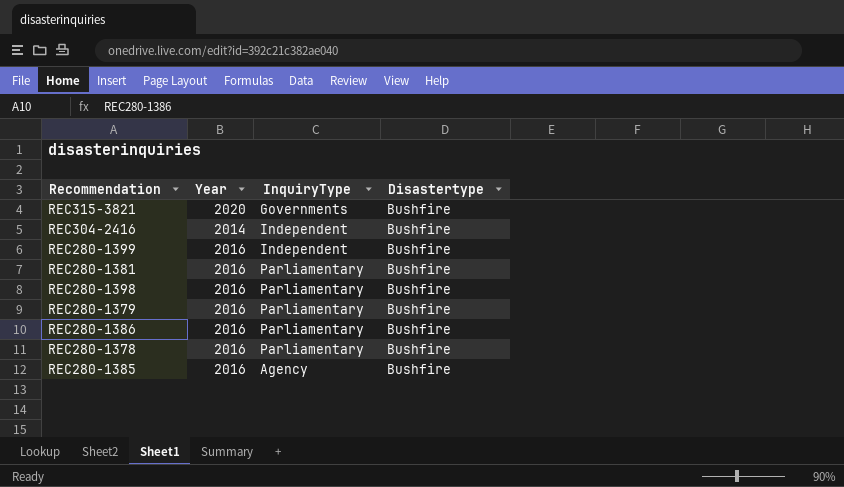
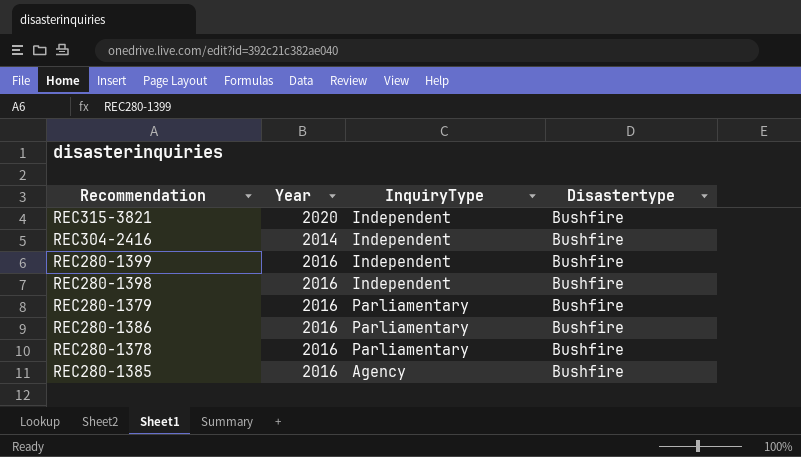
row REC280-1381: 2016 | Parliamentary | Bushfire -> none
REC315-3821 | InquiryType: Governments -> Independent
REC280-1398 | InquiryType: Parliamentary -> Independent

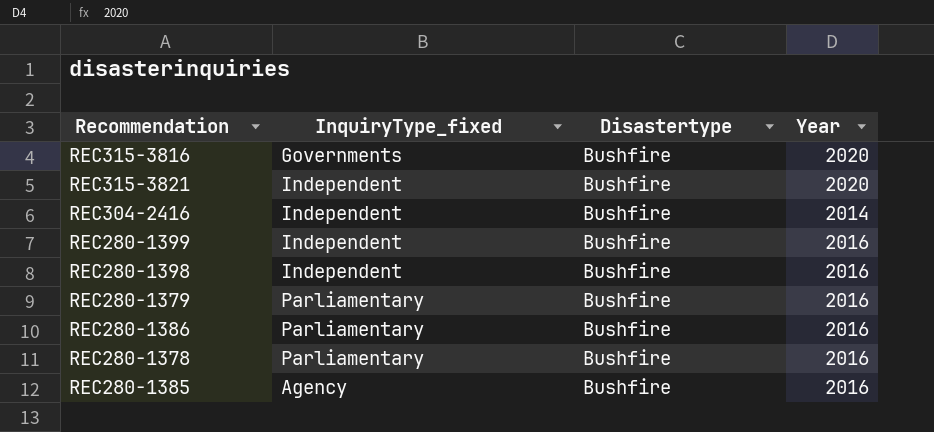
column name: InquiryType -> InquiryType_fixed
column Year | position: 2 -> 4
row REC315-3816: none -> Governments | Bushfire | 2020

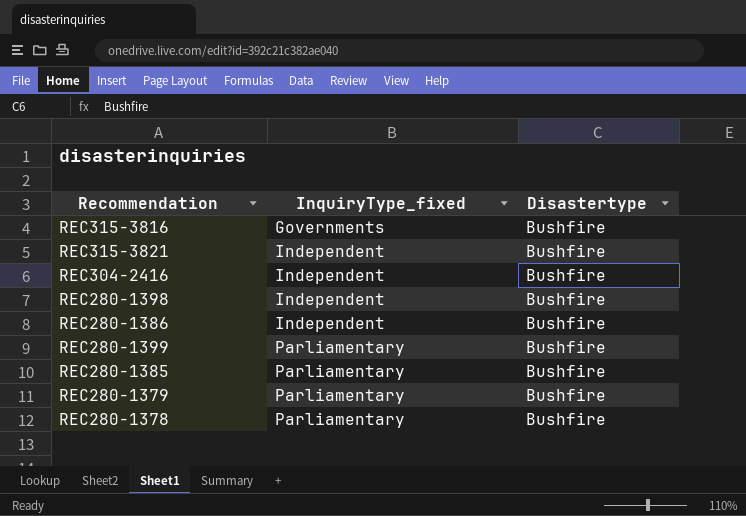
row order: none -> InquiryType_fixed ascending
column Year | position: 4 -> none
REC280-1386 | InquiryType_fixed: Parliamentary -> Independent
REC280-1399 | InquiryType_fixed: Independent -> Parliamentary
REC280-1385 | InquiryType_fixed: Agency -> Parliamentary

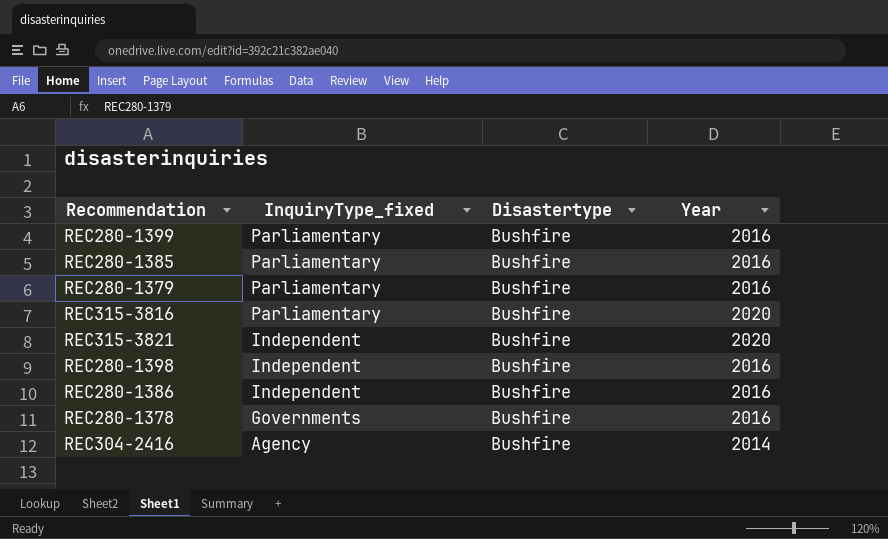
row order: InquiryType_fixed ascending -> InquiryType_fixed descending
column Year | position: none -> 4
REC315-3816 | InquiryType_fixed: Governments -> Parliamentary
REC280-1378 | InquiryType_fixed: Parliamentary -> Governments
REC304-2416 | InquiryType_fixed: Independent -> Agency

